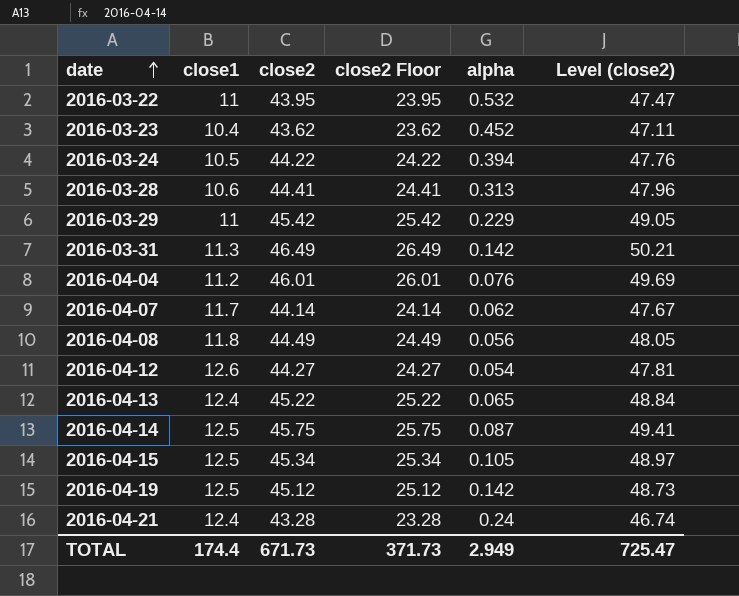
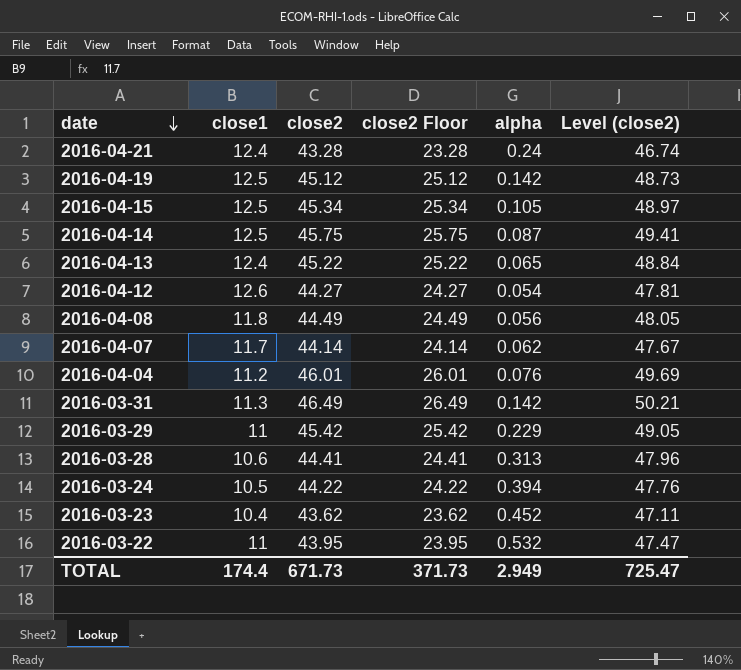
row order: date ascending -> date descending

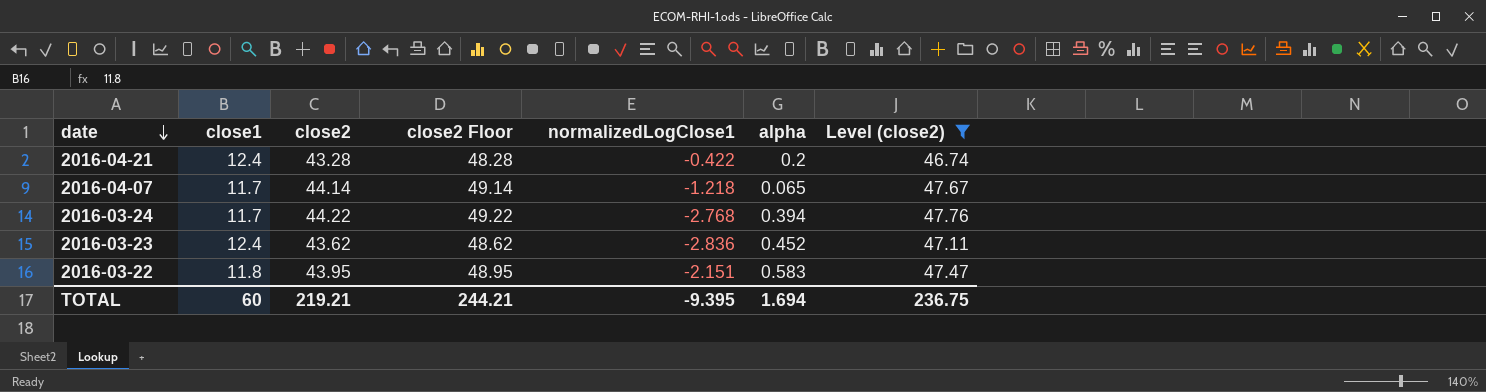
filter: none -> Level (close2) <= 47.76
column close2 Floor | formula: [close2] - 20 -> [close2] + 5
column normalizedLogClose1 | position: none -> 5
2016-04-21 | alpha: 0.24 -> 0.2
2016-04-07 | alpha: 0.062 -> 0.065
2016-03-24 | close1: 10.5 -> 11.7
2016-03-23 | close1: 10.4 -> 12.4
2016-03-22 | close1: 11 -> 11.8
2016-03-22 | alpha: 0.532 -> 0.583
TOTAL | close1: 174.4 -> 60
TOTAL | close2: 671.73 -> 219.21
TOTAL | close2 Floor: 371.73 -> 244.21
TOTAL | alpha: 2.949 -> 1.694
TOTAL | Level (close2): 725.47 -> 236.75

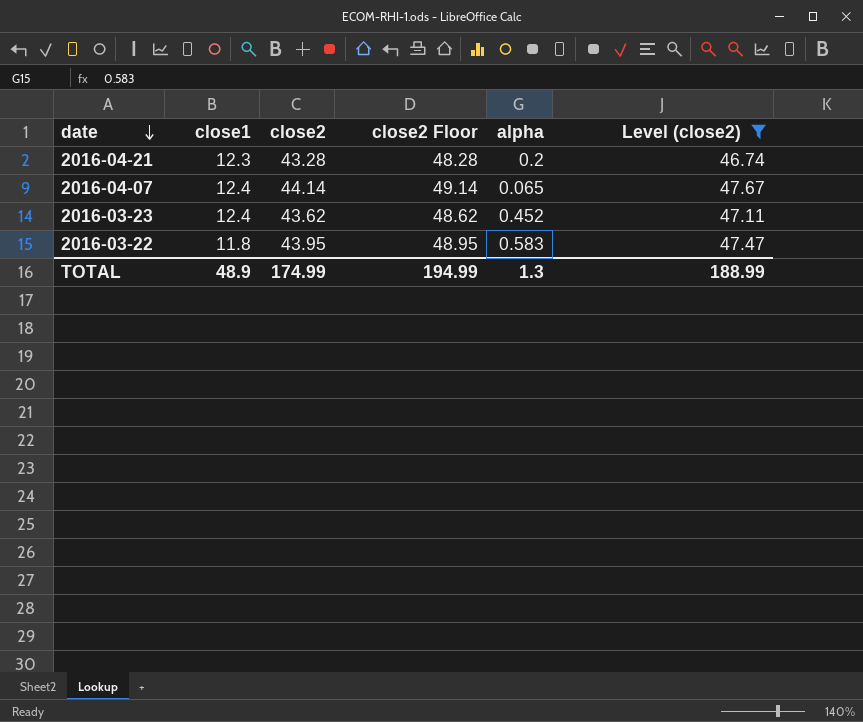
column normalizedLogClose1 | position: 5 -> none
row 2016-03-24: 11.7 | 44.22 | 49.22 | -2.768 | 0.394 | 47.76 -> none
2016-04-21 | close1: 12.4 -> 12.3
2016-04-07 | close1: 11.7 -> 12.4
TOTAL | close1: 60 -> 48.9
TOTAL | close2: 219.21 -> 174.99
TOTAL | close2 Floor: 244.21 -> 194.99
TOTAL | alpha: 1.694 -> 1.3
TOTAL | Level (close2): 236.75 -> 188.99

